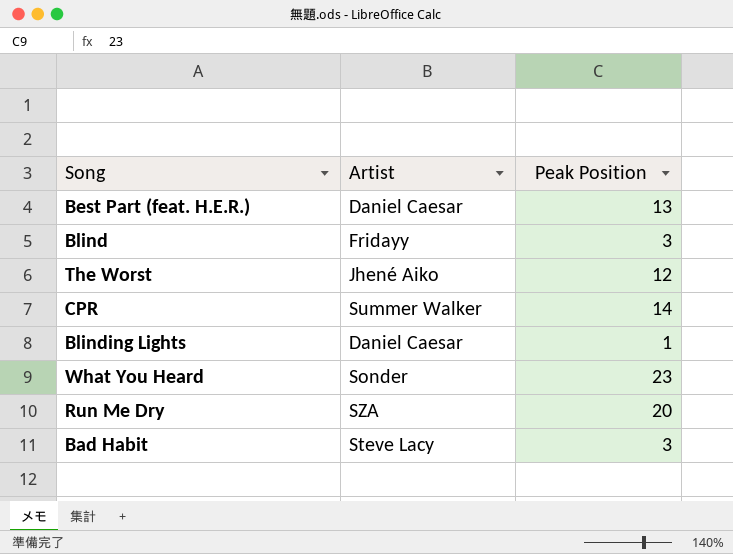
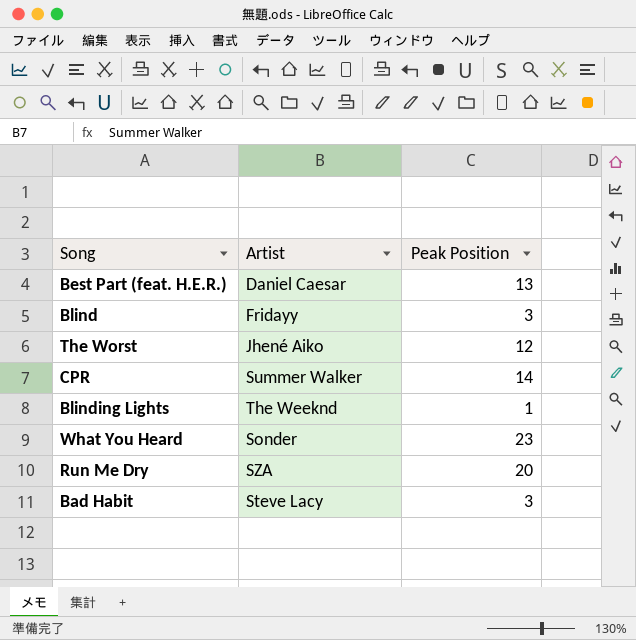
Blinding Lights | Artist: Daniel Caesar -> The Weeknd

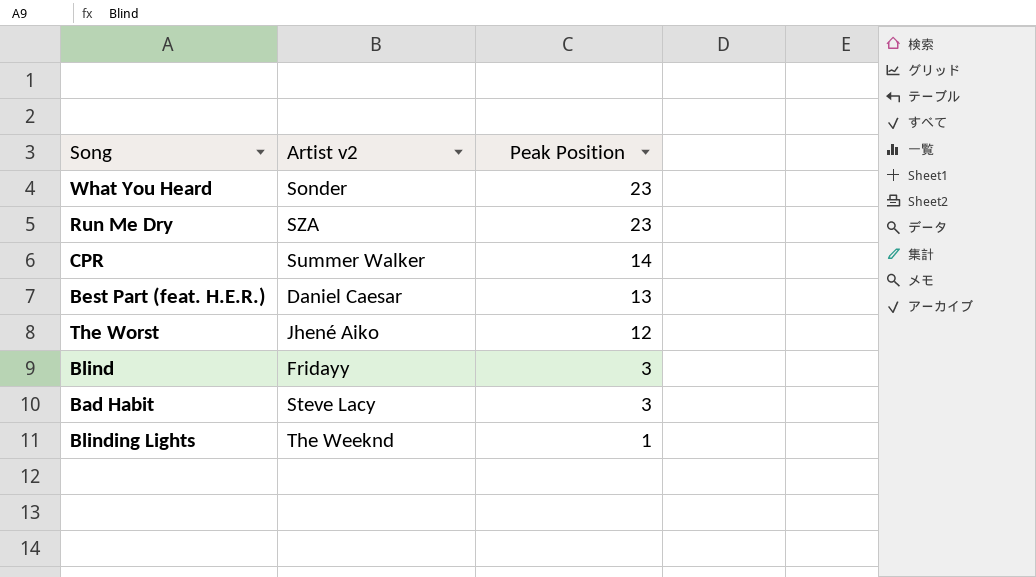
row order: none -> Peak Position descending
column name: Artist -> Artist v2
Run Me Dry | Peak Position: 20 -> 23

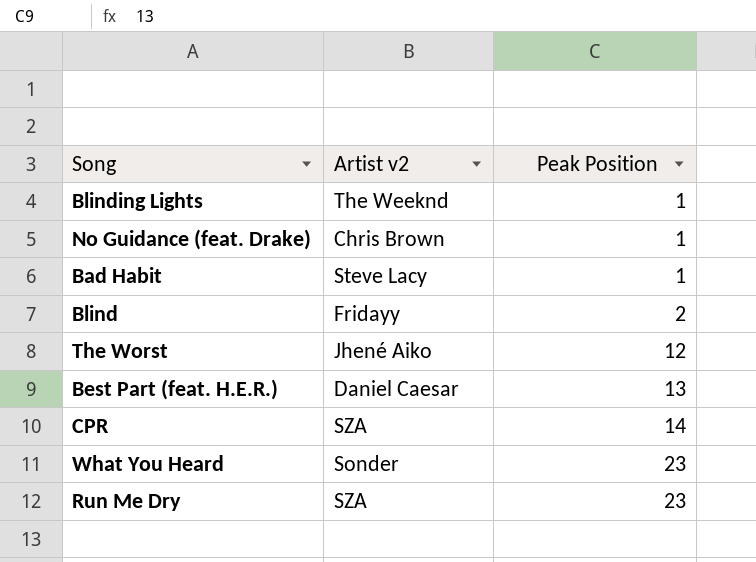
row order: Peak Position descending -> Peak Position ascending
row No Guidance (feat. Drake): none -> Chris Brown | 1
Bad Habit | Peak Position: 3 -> 1
Blind | Peak Position: 3 -> 2
CPR | Artist v2: Summer Walker -> SZA

